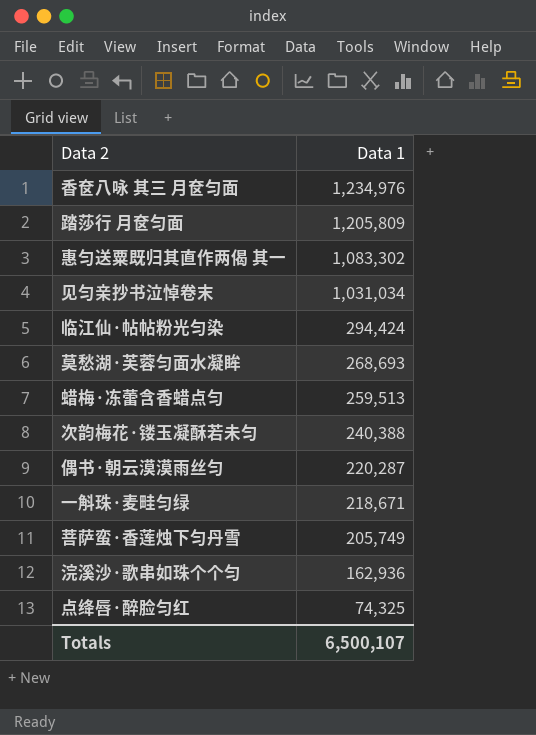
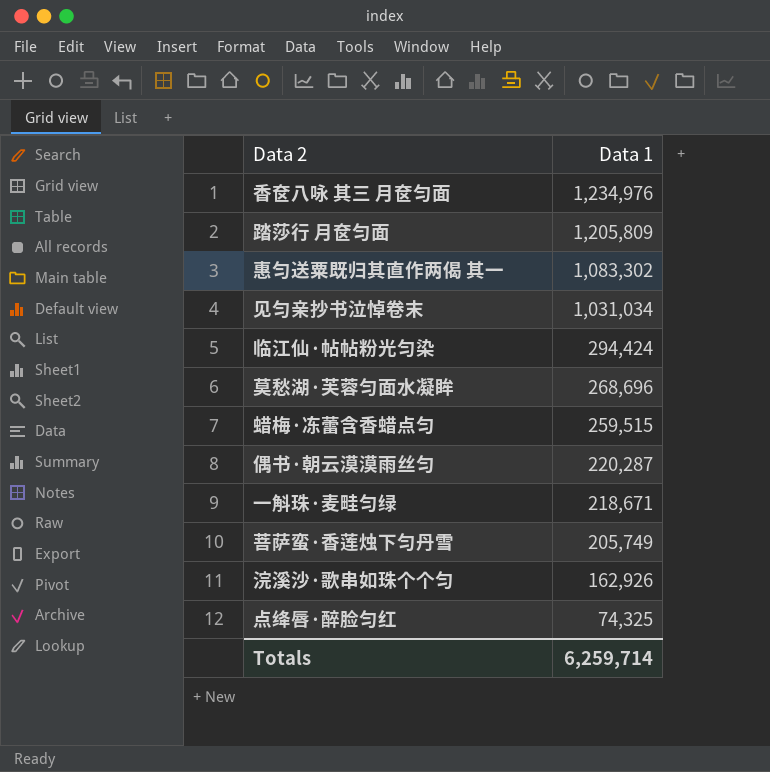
row 次韵梅花·镂玉凝酥若未匀: 240,388 -> none
莫愁湖·芙蓉匀面水凝眸 | Data 1: 268,693 -> 268,696
蜡梅·冻蕾含香蜡点匀 | Data 1: 259,513 -> 259,515
浣溪沙·歌串如珠个个匀 | Data 1: 162,936 -> 162,926
Totals | Data 1: 6,500,107 -> 6,259,714

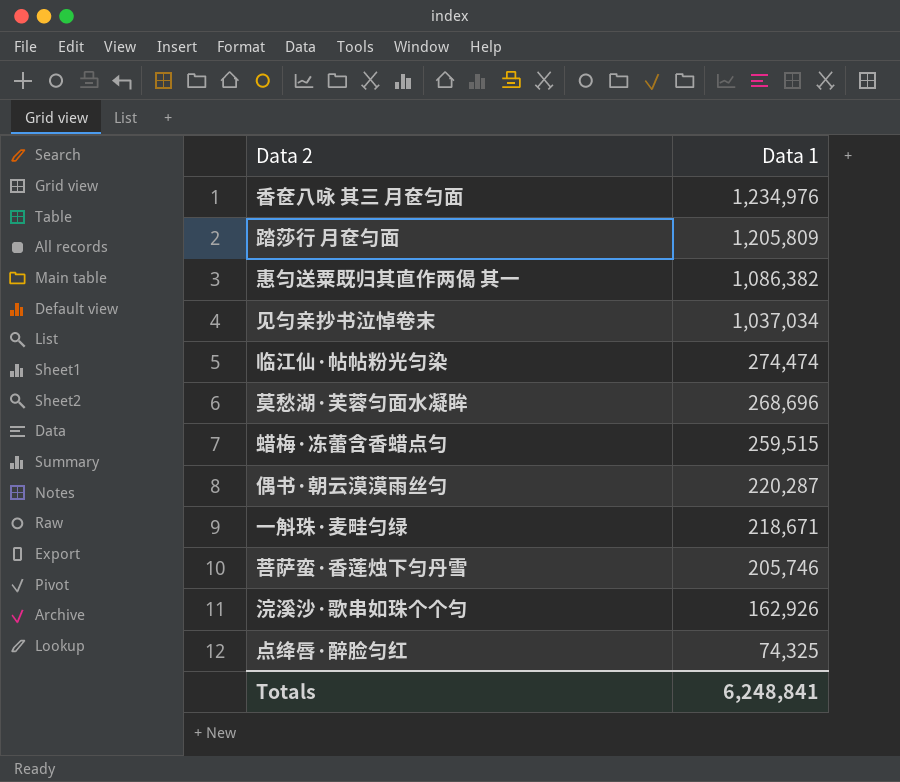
惠匀送粟既归其直作两偈 其一 | Data 1: 1,083,302 -> 1,086,382
见匀亲抄书泣悼卷末 | Data 1: 1,031,034 -> 1,037,034
临江仙·帖帖粉光匀染 | Data 1: 294,424 -> 274,474
菩萨蛮·香莲烛下匀丹雪 | Data 1: 205,749 -> 205,746
Totals | Data 1: 6,259,714 -> 6,248,841

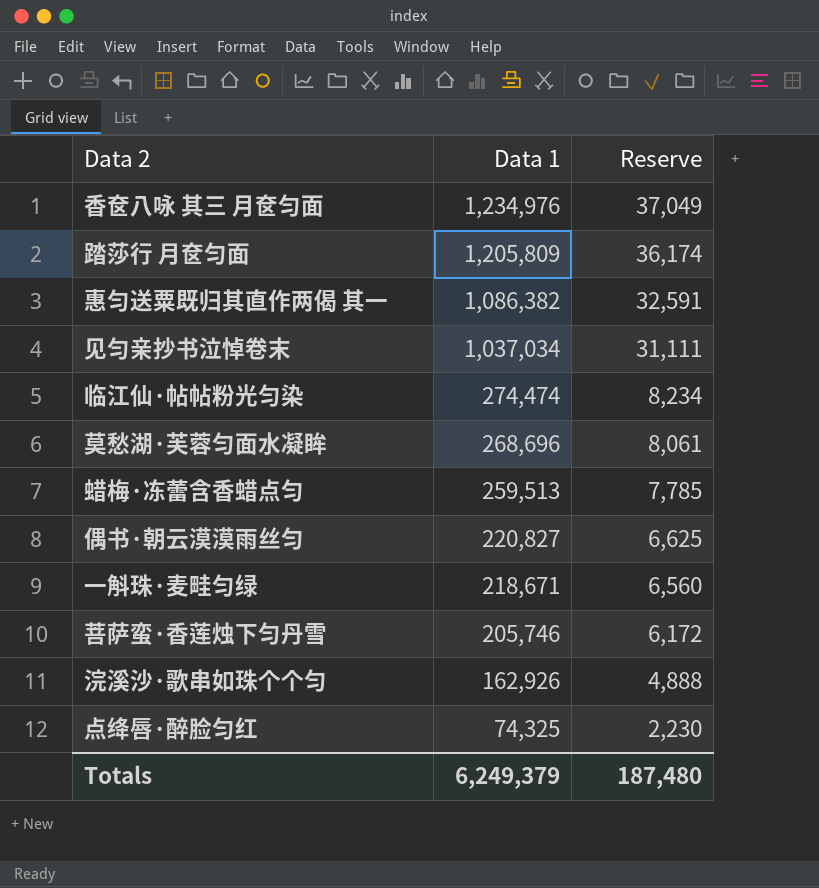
column Reserve | formula: none -> [Data 1] * 0.03
蜡梅·冻蕾含香蜡点匀 | Data 1: 259,515 -> 259,513
偶书·朝云漠漠雨丝匀 | Data 1: 220,287 -> 220,827
Totals | Data 1: 6,248,841 -> 6,249,379

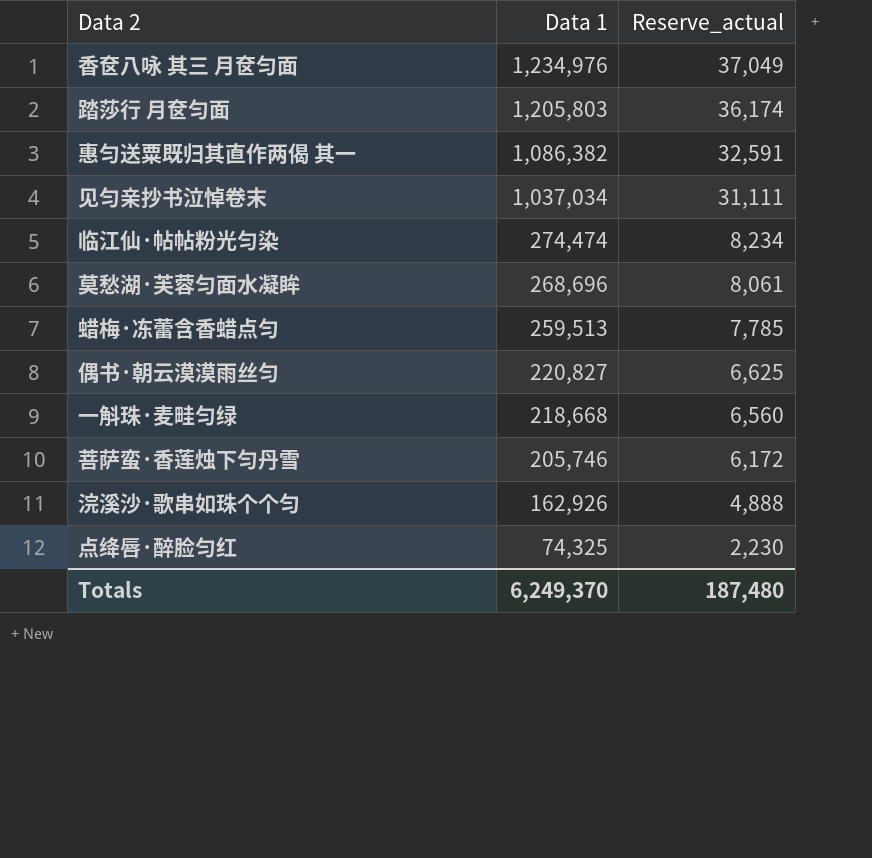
column name: Reserve -> Reserve_actual
踏莎行 月奁匀面 | Data 1: 1,205,809 -> 1,205,803
一斛珠·麦畦匀绿 | Data 1: 218,671 -> 218,668
Totals | Data 1: 6,249,379 -> 6,249,370

